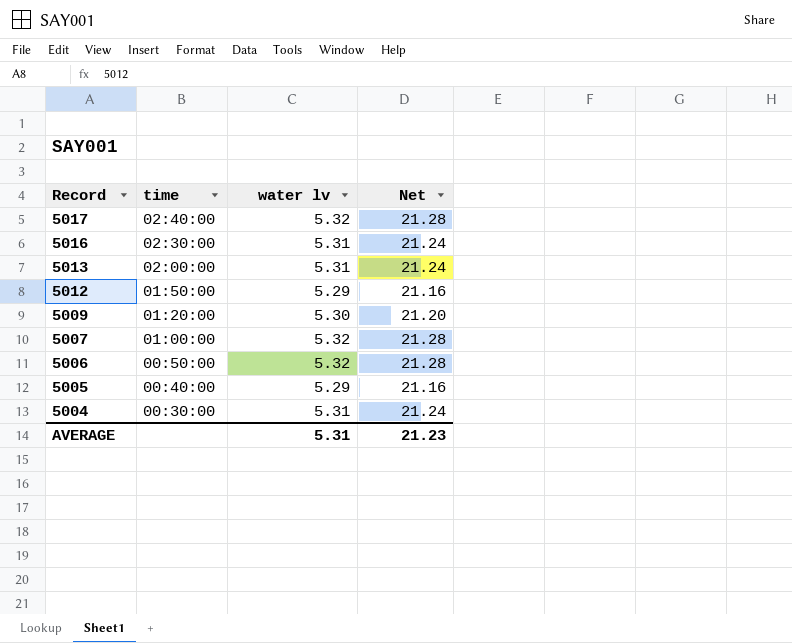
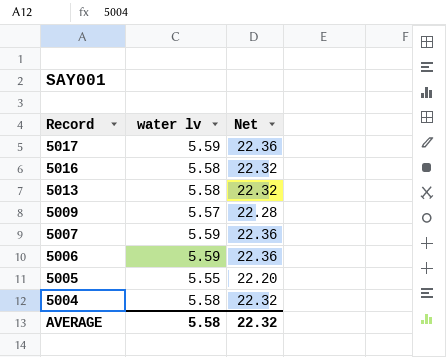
column time | position: 2 -> none
row 5012: 01:50:00 | 5.29 | 21.16 -> none
5017 | water lv: 5.32 -> 5.59
5017 | Net: 21.28 -> 22.36
5016 | water lv: 5.31 -> 5.58
5016 | Net: 21.24 -> 22.32
5013 | water lv: 5.31 -> 5.58
5013 | Net: 21.24 -> 22.32
5009 | water lv: 5.30 -> 5.57
5009 | Net: 21.20 -> 22.28
5007 | water lv: 5.32 -> 5.59
5007 | Net: 21.28 -> 22.36
5006 | water lv: 5.32 -> 5.59
5006 | Net: 21.28 -> 22.36
5005 | water lv: 5.29 -> 5.55
5005 | Net: 21.16 -> 22.20
5004 | water lv: 5.31 -> 5.58
5004 | Net: 21.24 -> 22.32
AVERAGE | water lv: 5.31 -> 5.58
AVERAGE | Net: 21.23 -> 22.32

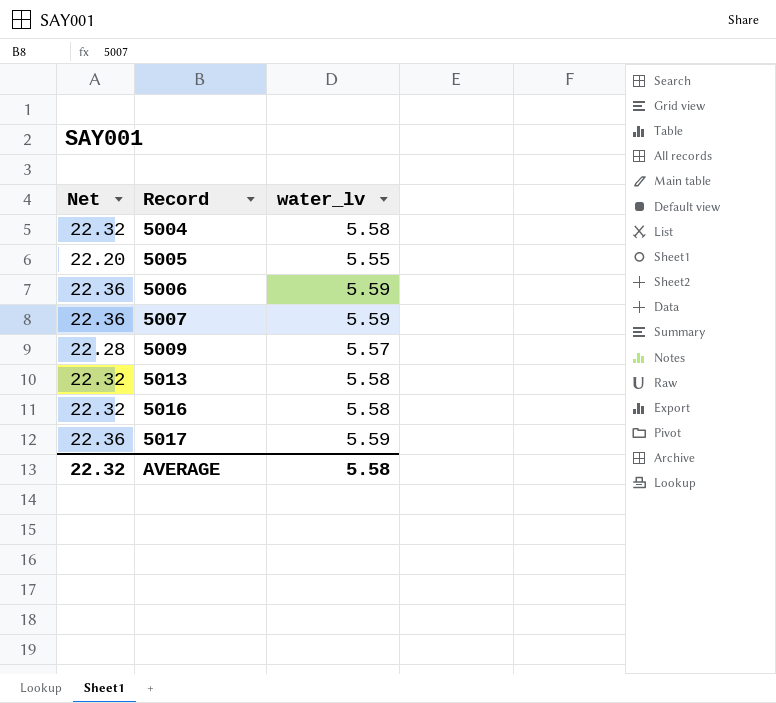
row order: Record descending -> Record ascending
column Net | position: 3 -> 1
column name: water lv -> water_lv

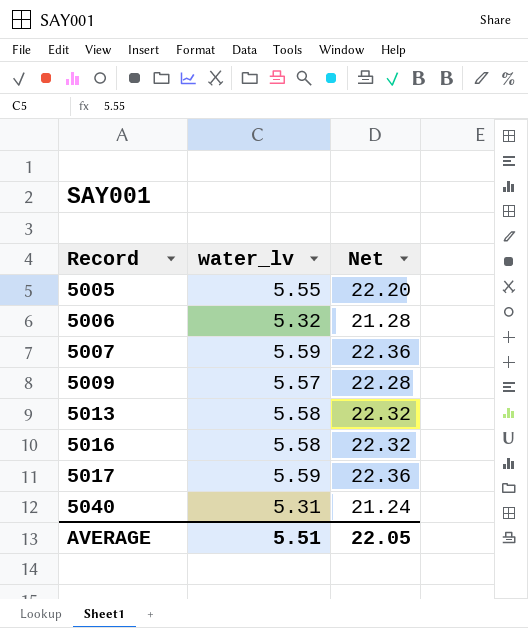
column Net | position: 1 -> 3
row 5004: 22.32 | 5.58 -> none
5006 | water_lv: 5.59 -> 5.32
5006 | Net: 22.36 -> 21.28
row 5040: none -> 5.31 | 21.24
AVERAGE | water_lv: 5.58 -> 5.51
AVERAGE | Net: 22.32 -> 22.05

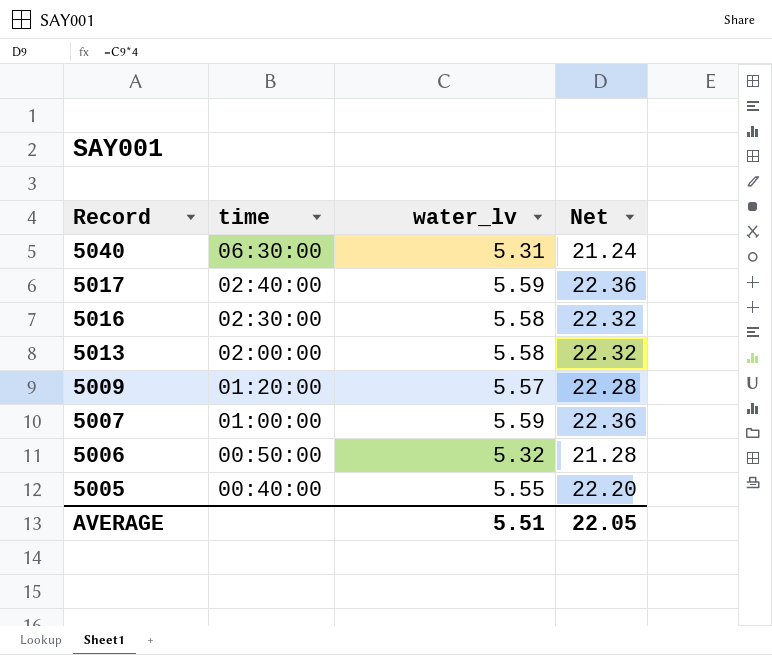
row order: Record ascending -> Record descending
column time | position: none -> 2

